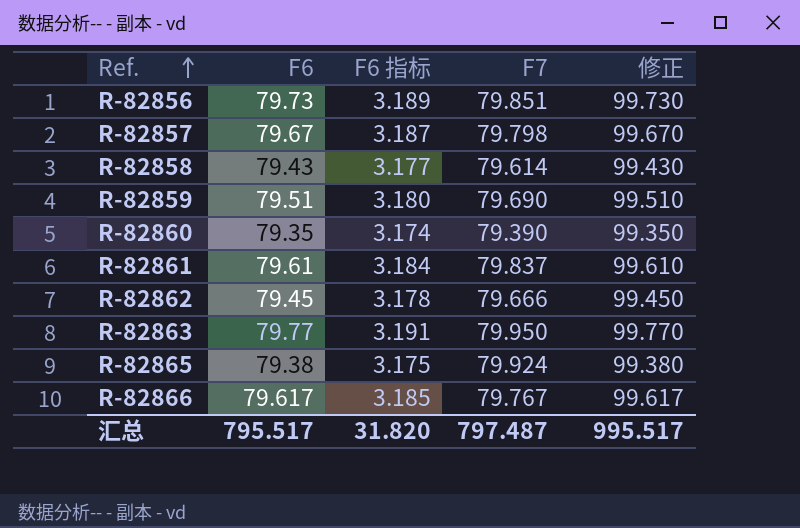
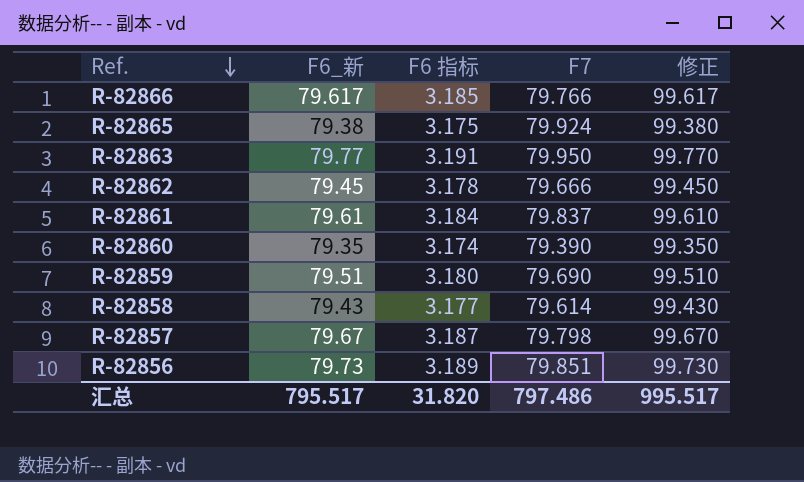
row order: Ref. ascending -> Ref. descending
column name: F6 -> F6_新
R-82866 | F7: 79.767 -> 79.766
汇总 | F7: 797.487 -> 797.486

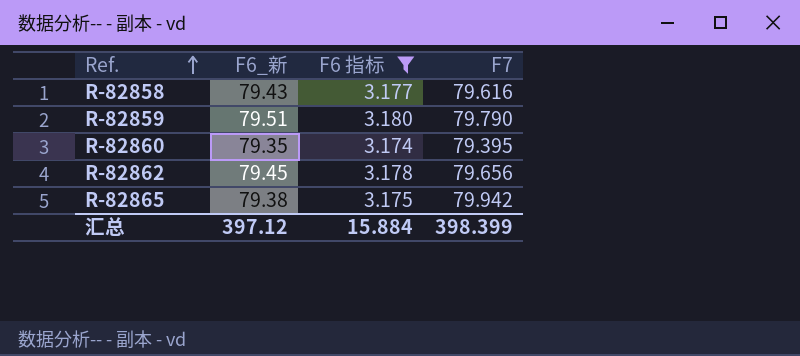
filter: none -> F6 指标 <= 3.180
row order: Ref. descending -> Ref. ascending
column 修正 | formula: [F6_新] + 20 -> none
R-82858 | F7: 79.614 -> 79.616
R-82859 | F7: 79.690 -> 79.790
R-82860 | F7: 79.390 -> 79.395
R-82862 | F7: 79.666 -> 79.656
R-82865 | F7: 79.924 -> 79.942
汇总 | F6_新: 795.517 -> 397.12
汇总 | F6 指标: 31.820 -> 15.884
汇总 | F7: 797.486 -> 398.399

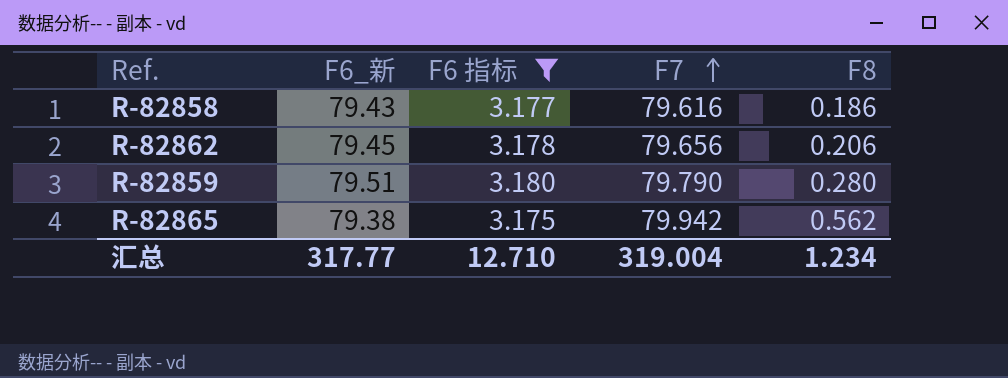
row order: Ref. ascending -> F7 ascending
column F8 | formula: none -> [F7] - [F6_新]
row R-82860: 79.35 | 3.174 | 79.395 -> none
汇总 | F6_新: 397.12 -> 317.77
汇总 | F6 指标: 15.884 -> 12.710
汇总 | F7: 398.399 -> 319.004

